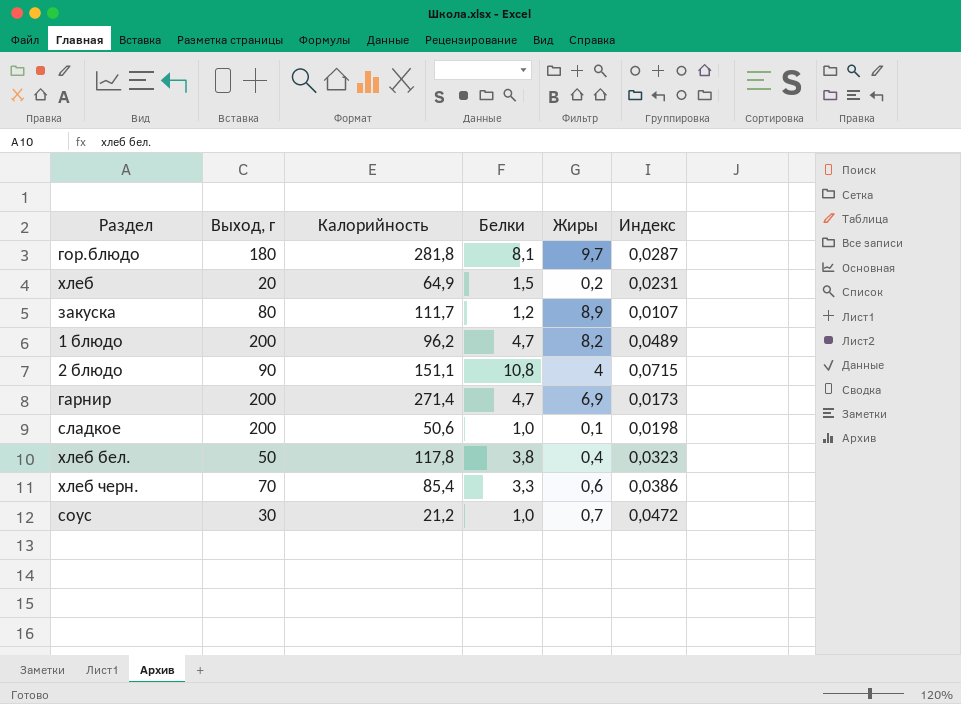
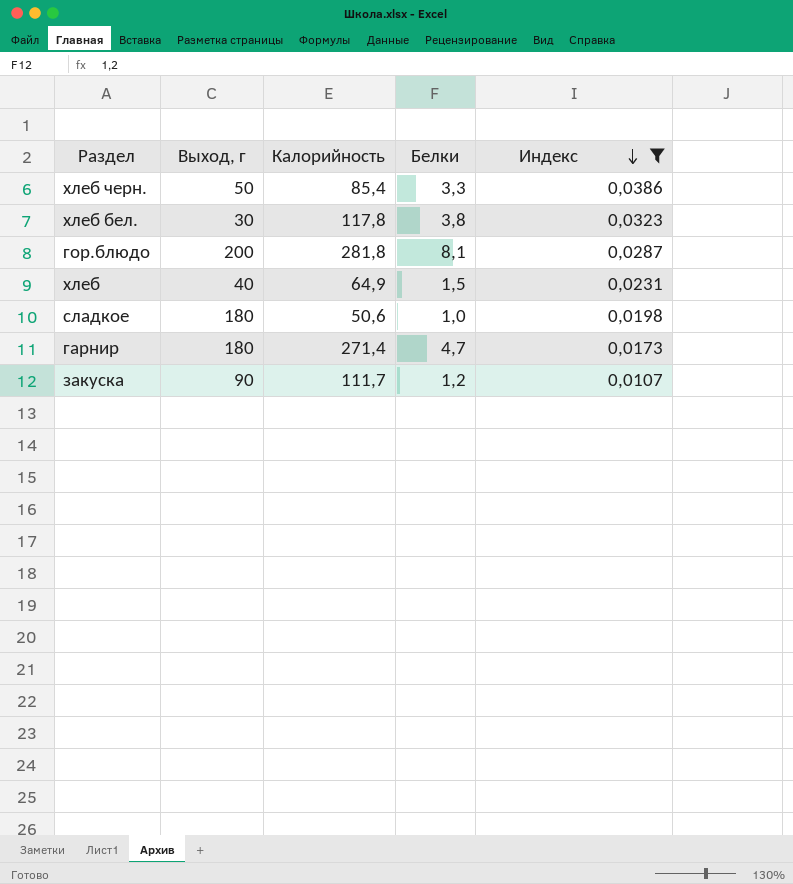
filter: none -> Индекс <= 0,0386
row order: none -> Индекс descending
column Жиры | position: 5 -> none
хлеб черн. | Выход, г: 70 -> 50
хлеб бел. | Выход, г: 50 -> 30
гор.блюдо | Выход, г: 180 -> 200
хлеб | Выход, г: 20 -> 40
сладкое | Выход, г: 200 -> 180
гарнир | Выход, г: 200 -> 180
закуска | Выход, г: 80 -> 90

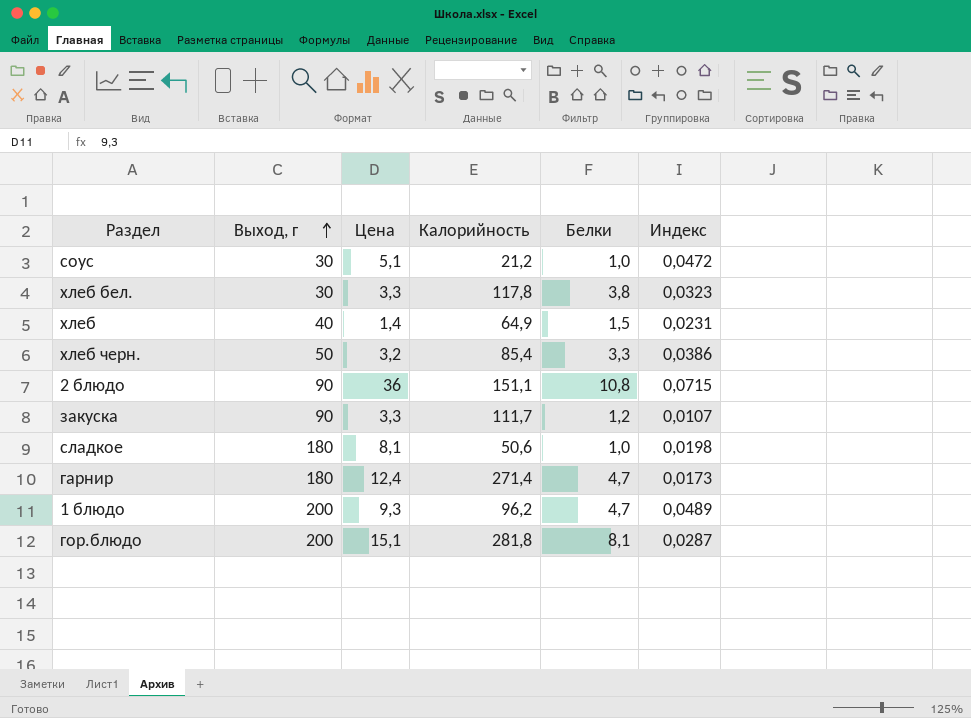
filter: Индекс <= 0,0386 -> none
row order: Индекс descending -> Выход, г ascending
column Цена | position: none -> 3

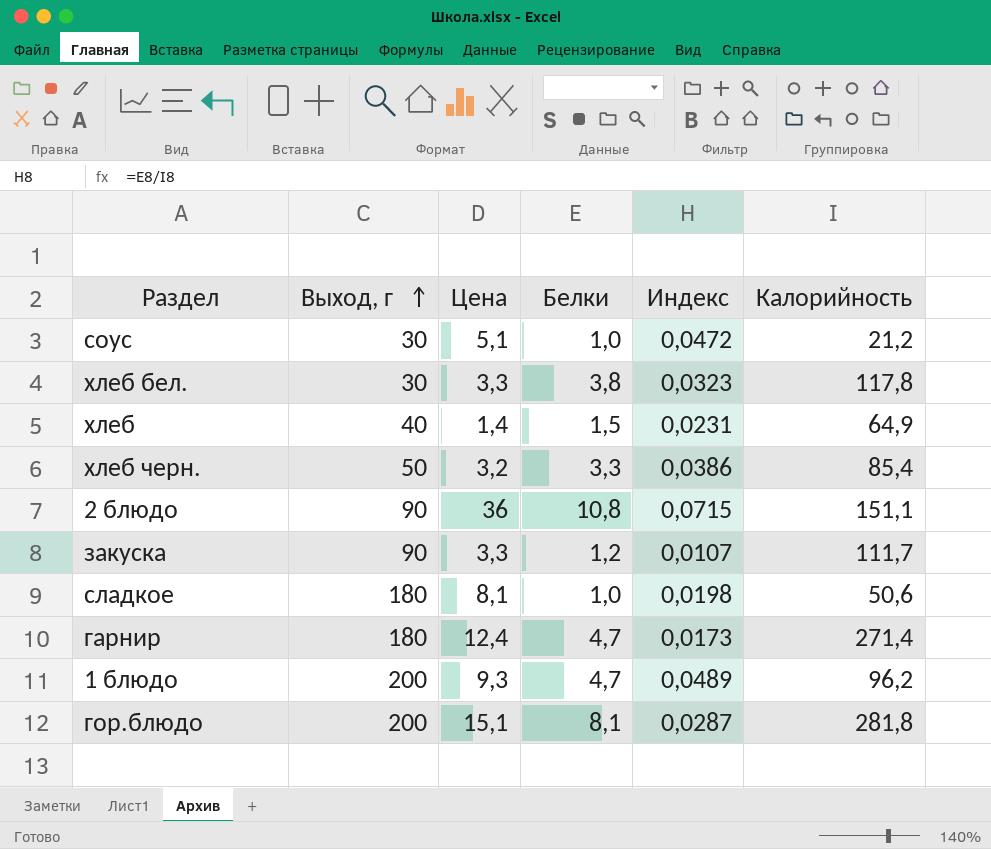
column Калорийность | position: 4 -> 6

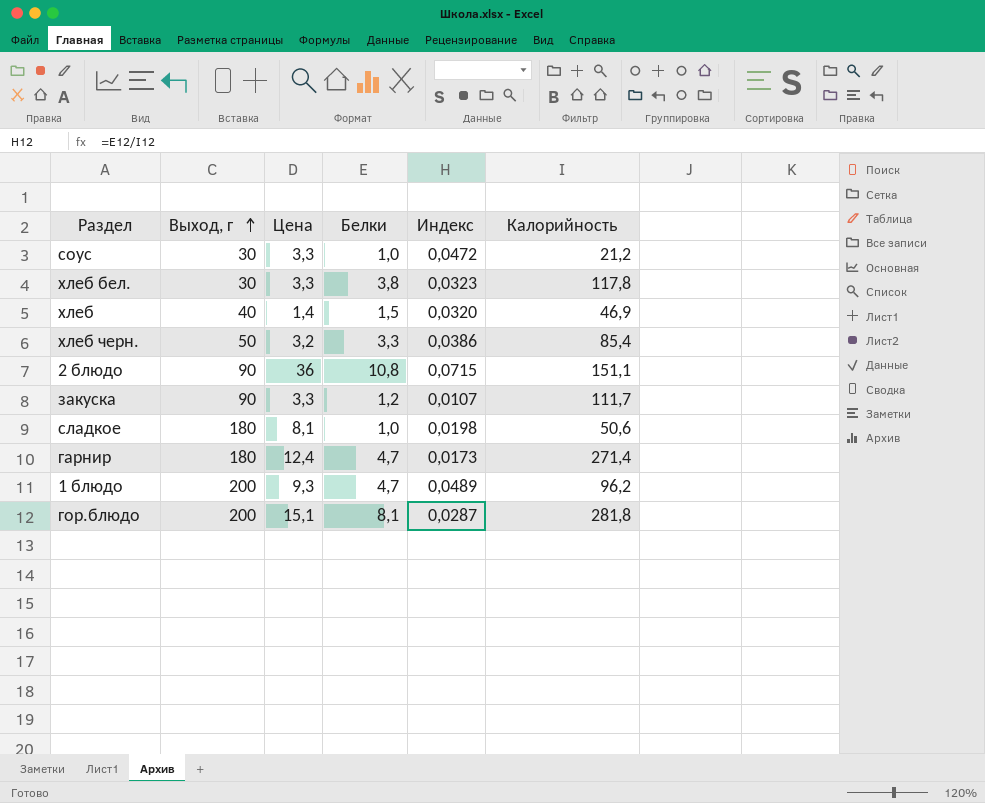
соус | Цена: 5,1 -> 3,3
хлеб | Индекс: 0,0231 -> 0,0320
хлеб | Калорийность: 64,9 -> 46,9

